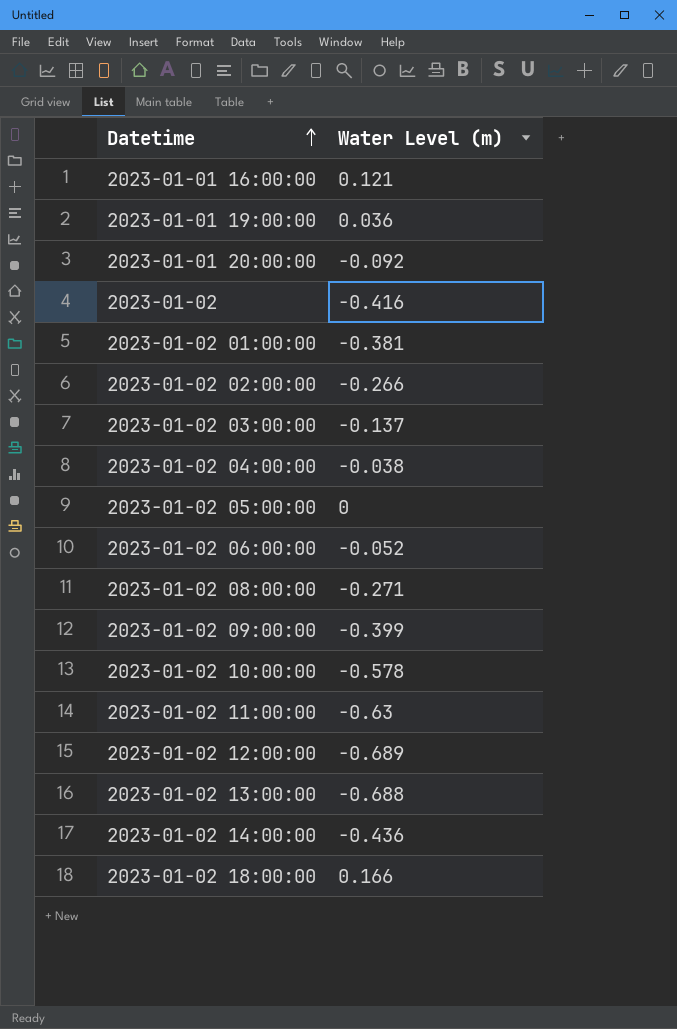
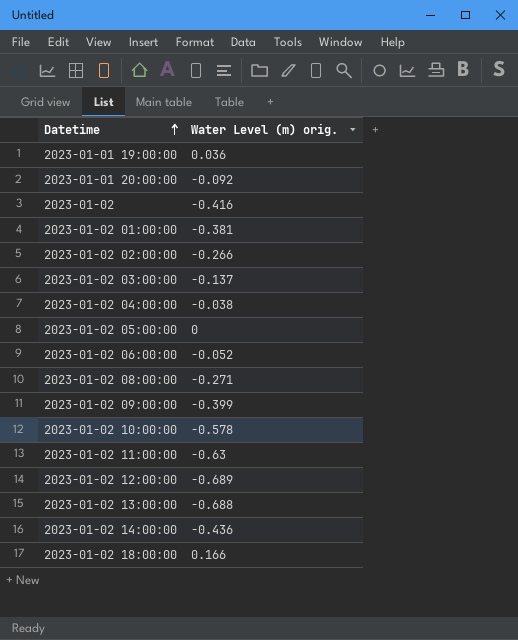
column name: Water Level (m) -> Water Level (m) orig.
row 2023-01-01 16:00:00: 0.121 -> none

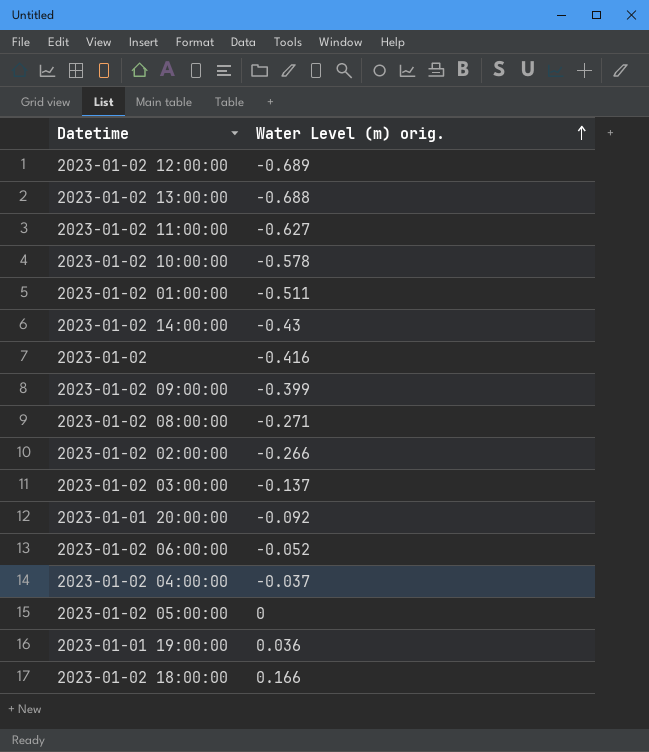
row order: Datetime ascending -> Water Level (m) orig. ascending
2023-01-02 11:00:00 | Water Level (m) orig.: -0.63 -> -0.627
2023-01-02 01:00:00 | Water Level (m) orig.: -0.381 -> -0.511
2023-01-02 14:00:00 | Water Level (m) orig.: -0.436 -> -0.43
2023-01-02 04:00:00 | Water Level (m) orig.: -0.038 -> -0.037

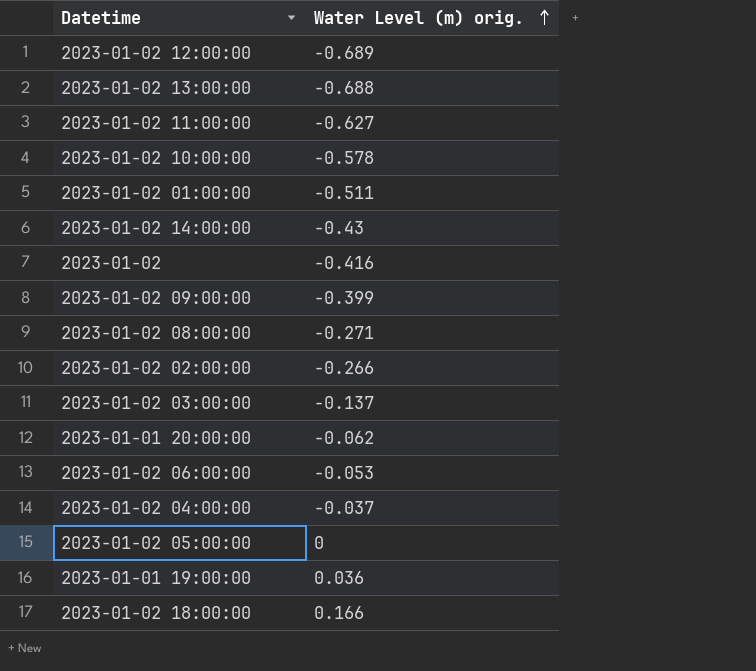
2023-01-01 20:00:00 | Water Level (m) orig.: -0.092 -> -0.062
2023-01-02 06:00:00 | Water Level (m) orig.: -0.052 -> -0.053

